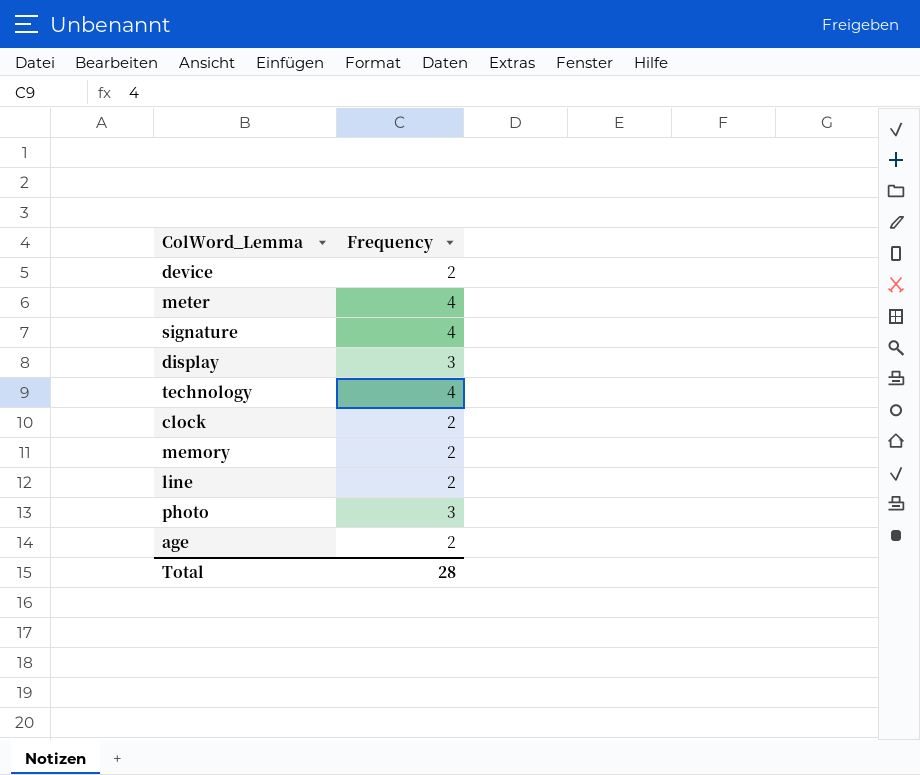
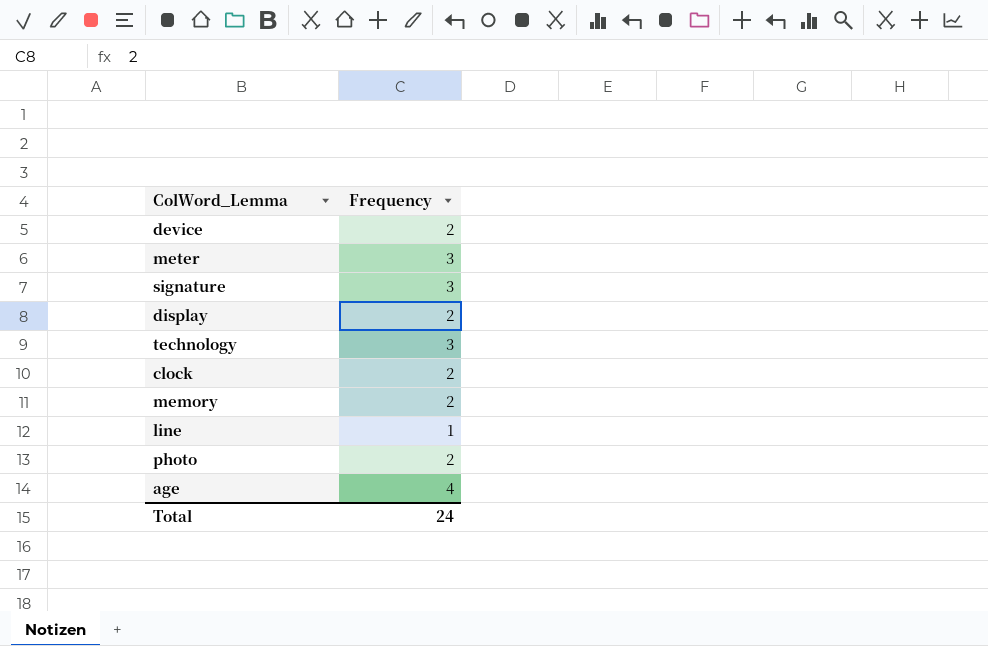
meter | Frequency: 4 -> 3
signature | Frequency: 4 -> 3
display | Frequency: 3 -> 2
technology | Frequency: 4 -> 3
line | Frequency: 2 -> 1
photo | Frequency: 3 -> 2
age | Frequency: 2 -> 4
Total | Frequency: 28 -> 24

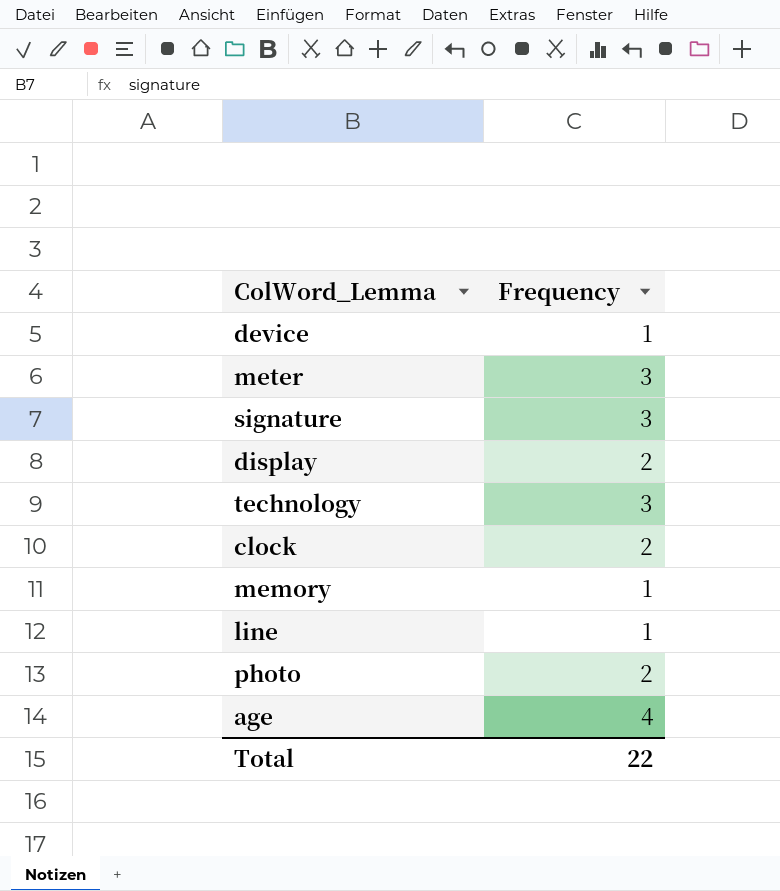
device | Frequency: 2 -> 1
memory | Frequency: 2 -> 1
Total | Frequency: 24 -> 22

